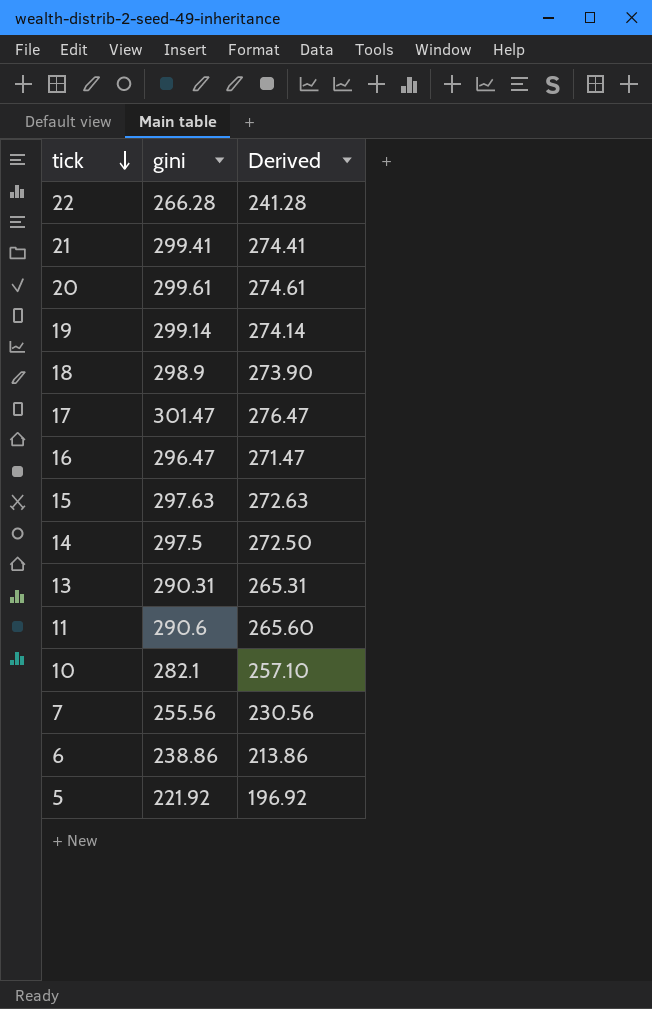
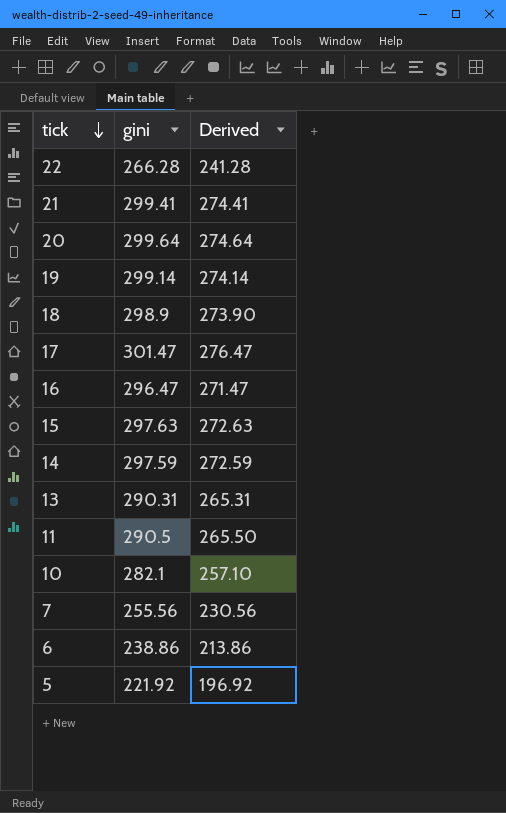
20 | gini: 299.61 -> 299.64
20 | Derived: 274.61 -> 274.64
14 | gini: 297.5 -> 297.59
14 | Derived: 272.50 -> 272.59
11 | gini: 290.6 -> 290.5
11 | Derived: 265.60 -> 265.50

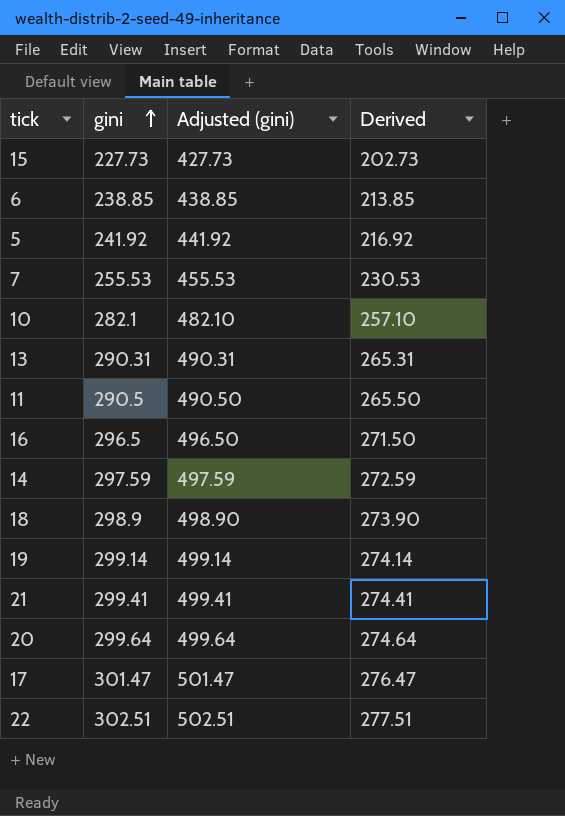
row order: tick descending -> gini ascending
column Adjusted (gini) | formula: none -> [gini] + 200
15 | gini: 297.63 -> 227.73
15 | Derived: 272.63 -> 202.73
6 | gini: 238.86 -> 238.85
6 | Derived: 213.86 -> 213.85
5 | gini: 221.92 -> 241.92
5 | Derived: 196.92 -> 216.92
7 | gini: 255.56 -> 255.53
7 | Derived: 230.56 -> 230.53
16 | gini: 296.47 -> 296.5
16 | Derived: 271.47 -> 271.50
22 | gini: 266.28 -> 302.51
22 | Derived: 241.28 -> 277.51

